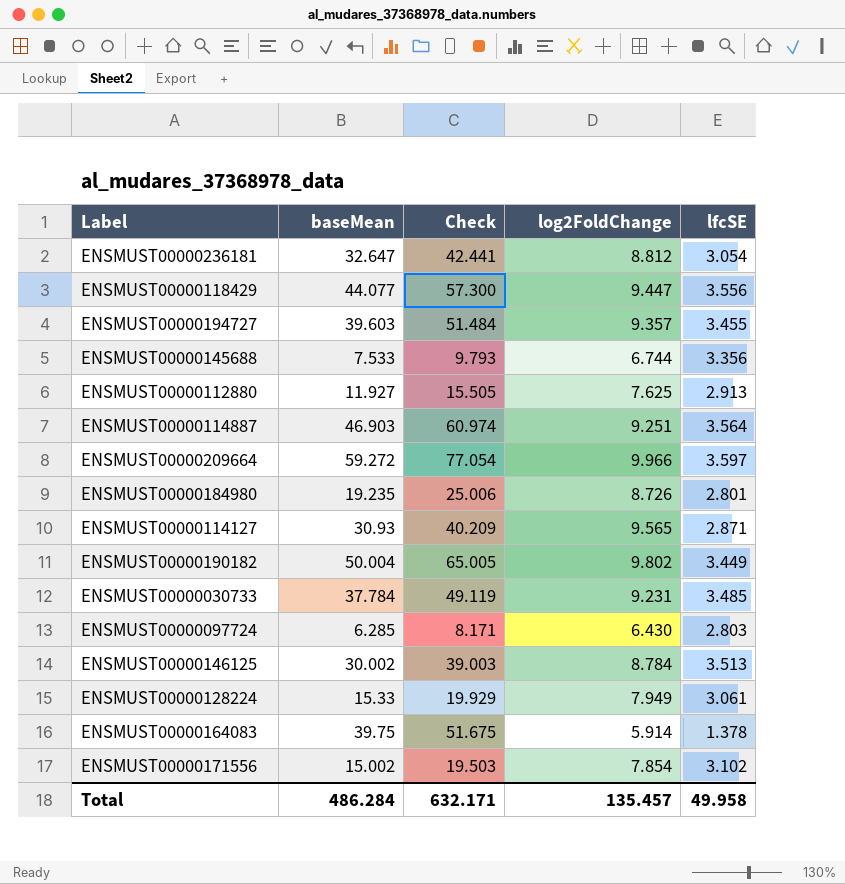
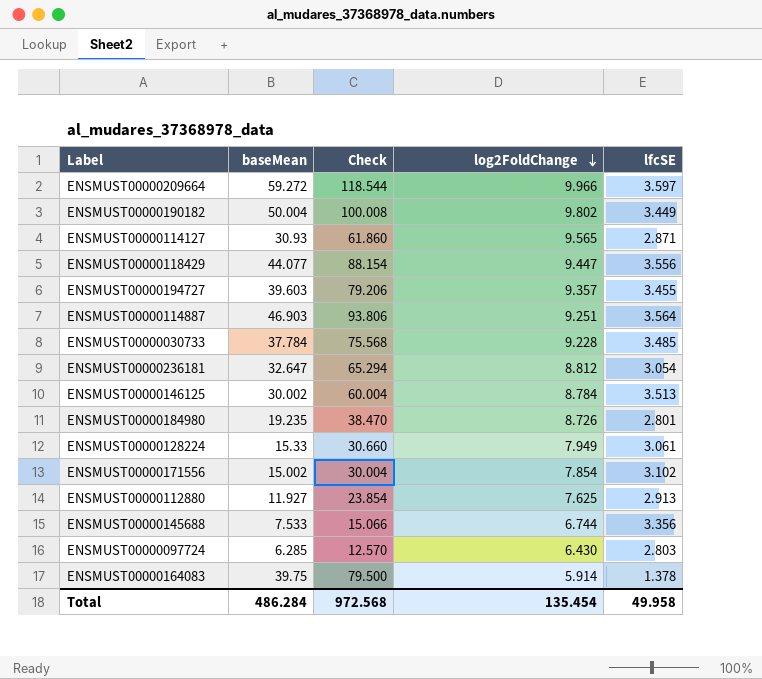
row order: none -> log2FoldChange descending
column Check | formula: [baseMean] * 1.3 -> [baseMean] * 2
ENSMUST00000030733 | log2FoldChange: 9.231 -> 9.228
Total | Check: 632.171 -> 972.568
Total | log2FoldChange: 135.457 -> 135.454

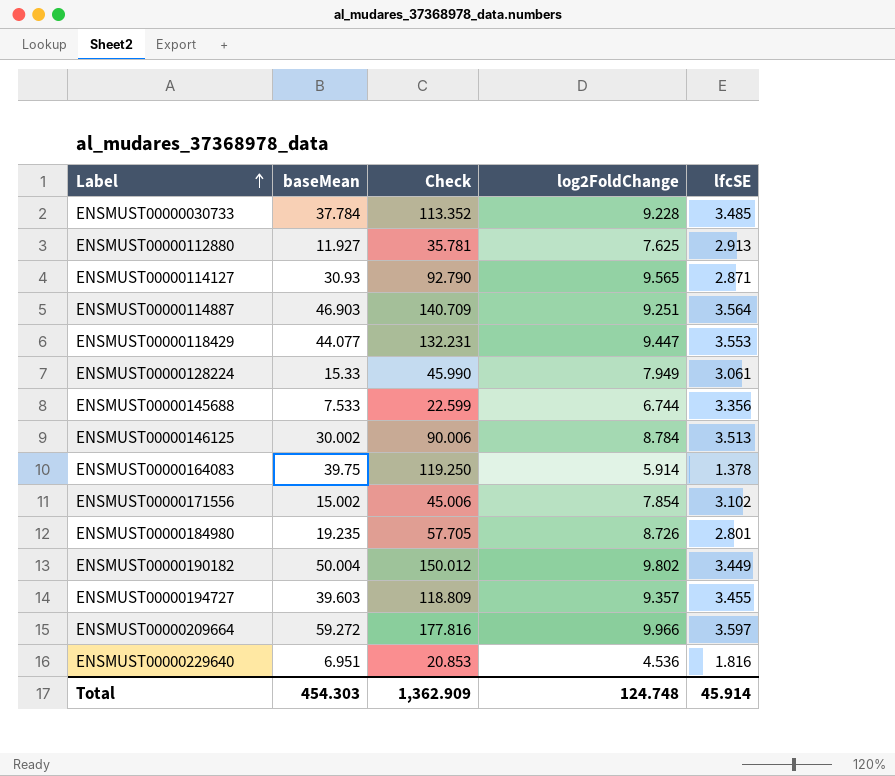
row order: log2FoldChange descending -> Label ascending
column Check | formula: [baseMean] * 2 -> [baseMean] * 3
row ENSMUST00000236181: 32.647 | 65.294 | 8.812 | 3.054 -> none
row ENSMUST00000097724: 6.285 | 12.570 | 6.430 | 2.803 -> none
ENSMUST00000118429 | lfcSE: 3.556 -> 3.553
row ENSMUST00000229640: none -> 6.951 | 20.853 | 4.536 | 1.816
Total | baseMean: 486.284 -> 454.303
Total | Check: 972.568 -> 1,362.909
Total | log2FoldChange: 135.454 -> 124.748
Total | lfcSE: 49.958 -> 45.914

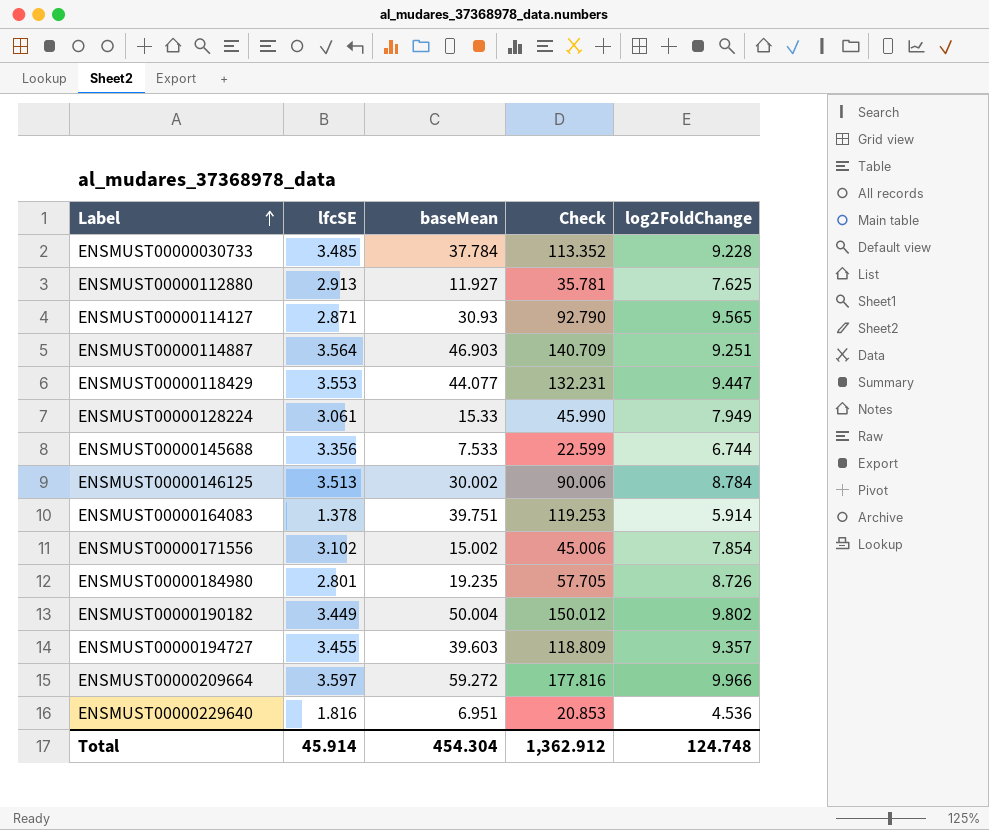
column lfcSE | position: 5 -> 2
ENSMUST00000164083 | baseMean: 39.75 -> 39.751
ENSMUST00000164083 | Check: 119.250 -> 119.253
Total | baseMean: 454.303 -> 454.304
Total | Check: 1,362.909 -> 1,362.912

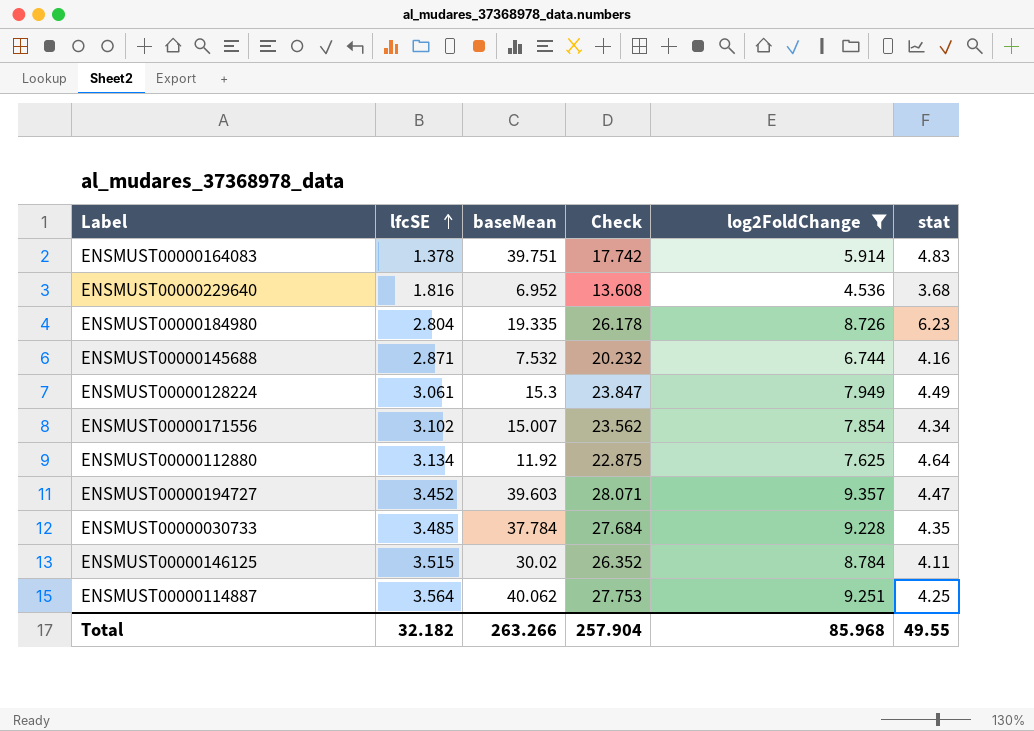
filter: none -> log2FoldChange <= 9.357
row order: Label ascending -> lfcSE ascending
column Check | formula: [baseMean] * 3 -> [log2FoldChange] * 3
column stat | position: none -> 6
ENSMUST00000229640 | baseMean: 6.951 -> 6.952
ENSMUST00000184980 | lfcSE: 2.801 -> 2.804
ENSMUST00000184980 | baseMean: 19.235 -> 19.335
ENSMUST00000145688 | lfcSE: 3.356 -> 2.871
ENSMUST00000145688 | baseMean: 7.533 -> 7.532
ENSMUST00000128224 | baseMean: 15.33 -> 15.3
ENSMUST00000171556 | baseMean: 15.002 -> 15.007
ENSMUST00000112880 | lfcSE: 2.913 -> 3.134
ENSMUST00000112880 | baseMean: 11.927 -> 11.92
ENSMUST00000194727 | lfcSE: 3.455 -> 3.452
ENSMUST00000146125 | lfcSE: 3.513 -> 3.515
ENSMUST00000146125 | baseMean: 30.002 -> 30.02
ENSMUST00000114887 | baseMean: 46.903 -> 40.062
Total | lfcSE: 45.914 -> 32.182
Total | baseMean: 454.304 -> 263.266
Total | Check: 1,362.912 -> 257.904
Total | log2FoldChange: 124.748 -> 85.968

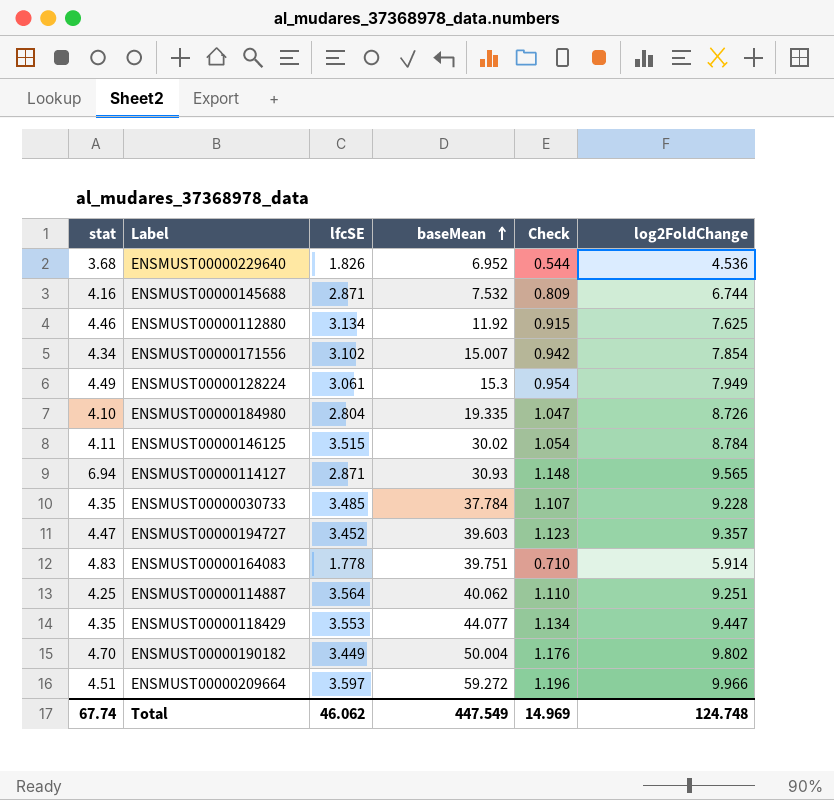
filter: log2FoldChange <= 9.357 -> none
row order: lfcSE ascending -> baseMean ascending
column stat | position: 6 -> 1
column Check | formula: [log2FoldChange] * 3 -> [log2FoldChange] * 0.12
ENSMUST00000229640 | lfcSE: 1.816 -> 1.826
ENSMUST00000112880 | stat: 4.64 -> 4.46
ENSMUST00000184980 | stat: 6.23 -> 4.10
ENSMUST00000164083 | lfcSE: 1.378 -> 1.778
Total | stat: 49.55 -> 67.74
Total | lfcSE: 32.182 -> 46.062
Total | baseMean: 263.266 -> 447.549
Total | Check: 257.904 -> 14.969
Total | log2FoldChange: 85.968 -> 124.748

